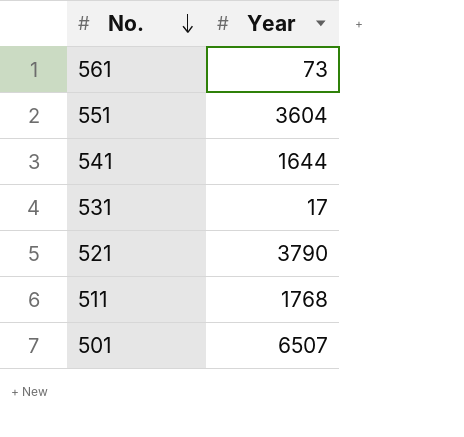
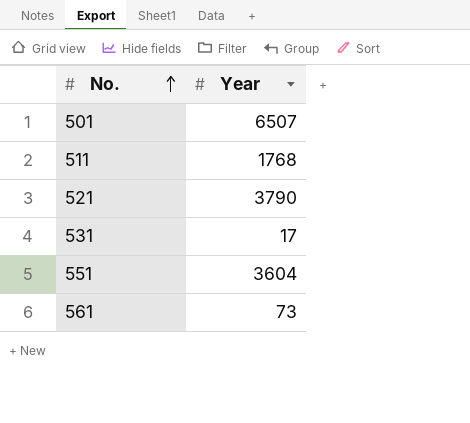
row order: No. descending -> No. ascending
row 541: 1644 -> none

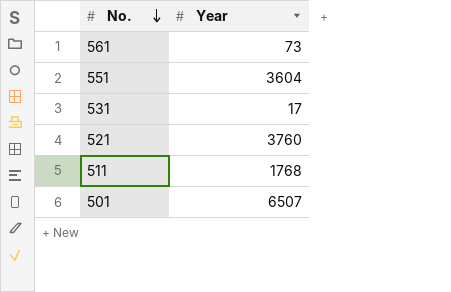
row order: No. ascending -> No. descending
521 | Year: 3790 -> 3760

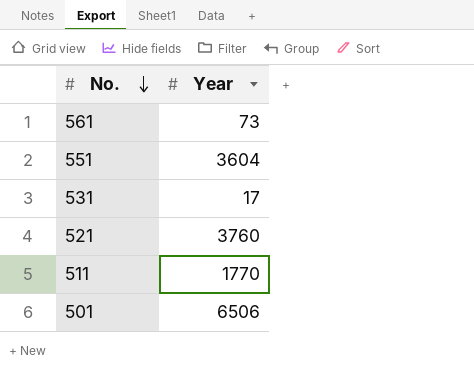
511 | Year: 1768 -> 1770
501 | Year: 6507 -> 6506

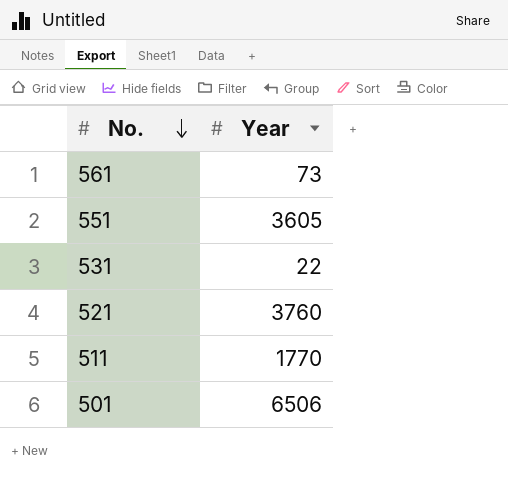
551 | Year: 3604 -> 3605
531 | Year: 17 -> 22

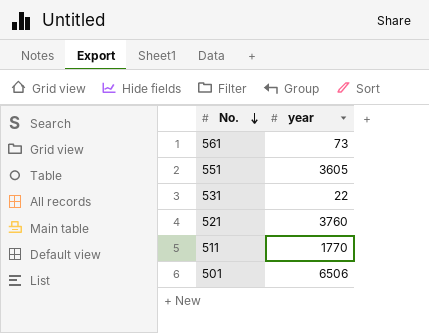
column name: Year -> year

